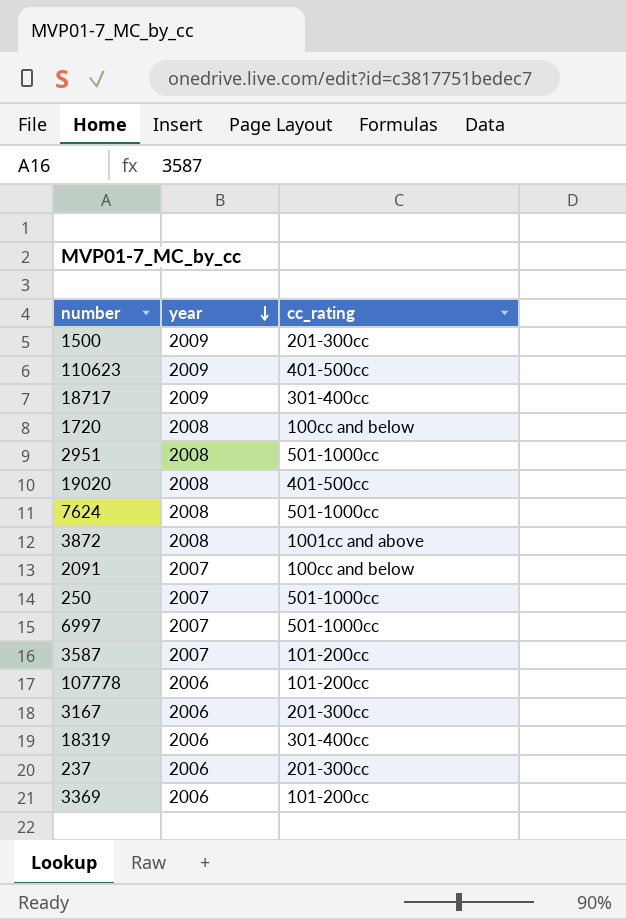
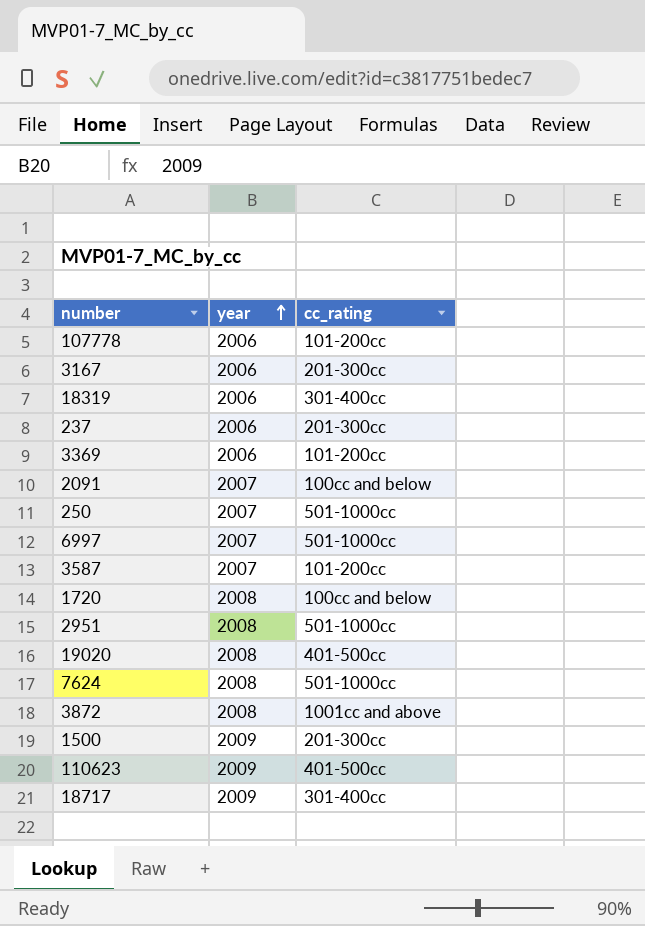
row order: year descending -> year ascending

